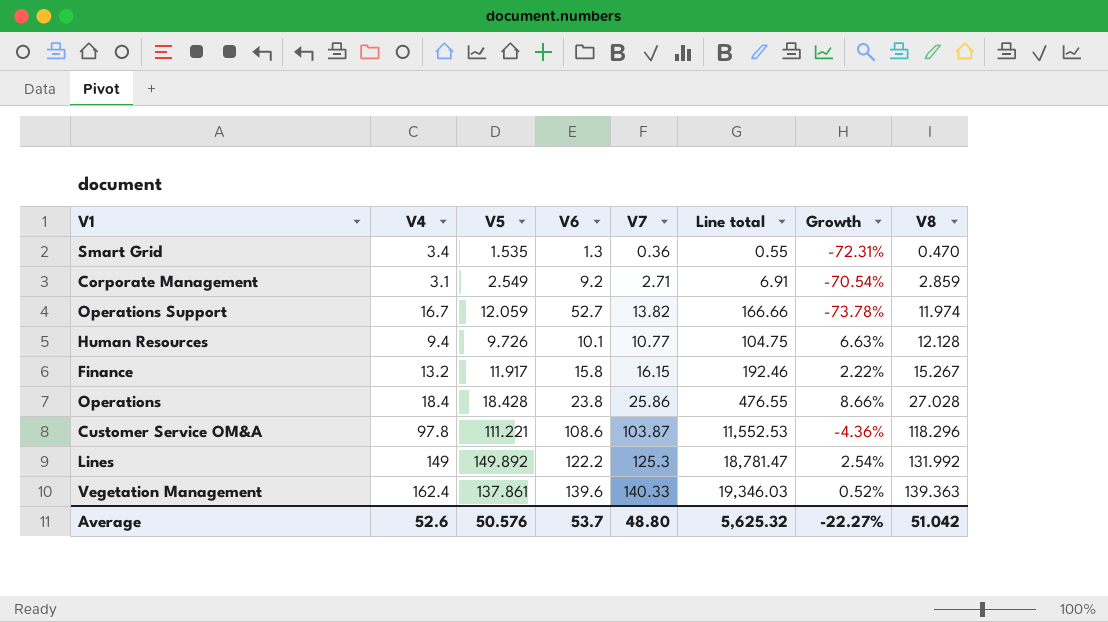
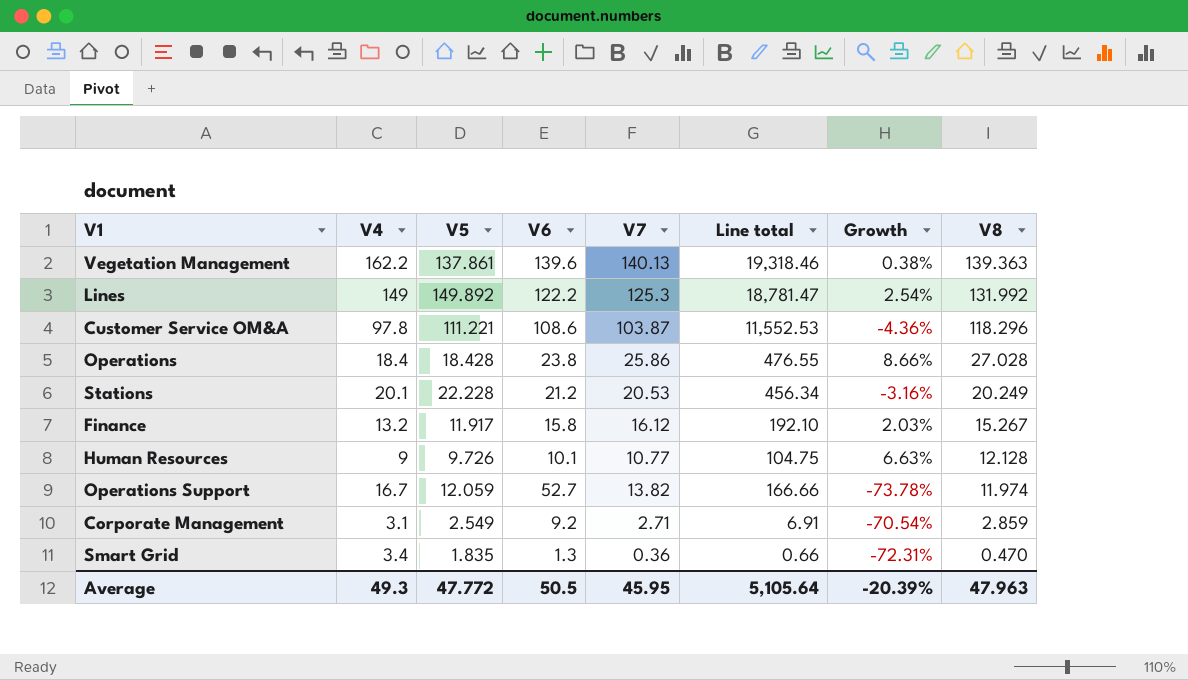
row order: V8 ascending -> V8 descending
Vegetation Management | V4: 162.4 -> 162.2
Vegetation Management | V7: 140.33 -> 140.13
Vegetation Management | Line total: 19,346.03 -> 19,318.46
Vegetation Management | Growth: 0.52% -> 0.38%
row Stations: none -> 20.1 | 22.228 | 21.2 | 20.53 | 456.34 | -3.16% | 20.249
Finance | V7: 16.15 -> 16.12
Finance | Line total: 192.46 -> 192.10
Finance | Growth: 2.22% -> 2.03%
Human Resources | V4: 9.4 -> 9
Smart Grid | V5: 1.535 -> 1.835
Smart Grid | Line total: 0.55 -> 0.66
Average | V4: 52.6 -> 49.3
Average | V5: 50.576 -> 47.772
Average | V6: 53.7 -> 50.5
Average | V7: 48.80 -> 45.95
Average | Line total: 5,625.32 -> 5,105.64
Average | Growth: -22.27% -> -20.39%
Average | V8: 51.042 -> 47.963

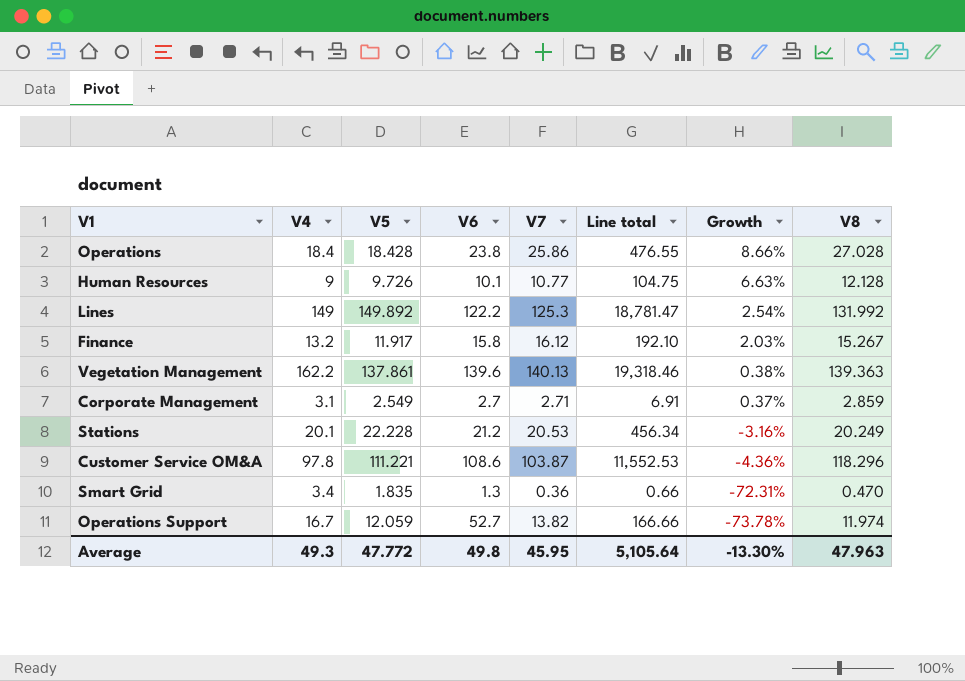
row order: V8 descending -> Growth descending
Corporate Management | V6: 9.2 -> 2.7
Corporate Management | Growth: -70.54% -> 0.37%
Average | V6: 50.5 -> 49.8
Average | Growth: -20.39% -> -13.30%

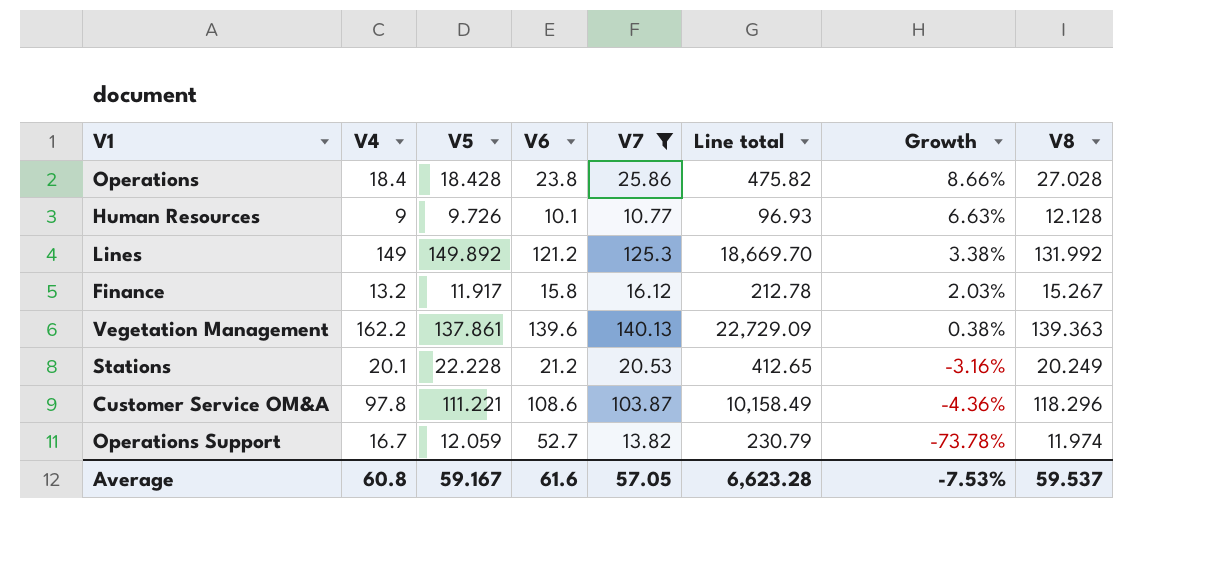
filter: none -> V7 >= 10.77
column Line total | formula: [V5] * [V7] -> [V4] * [V7]
Lines | V6: 122.2 -> 121.2
Lines | Growth: 2.54% -> 3.38%
Average | V4: 49.3 -> 60.8
Average | V5: 47.772 -> 59.167
Average | V6: 49.8 -> 61.6
Average | V7: 45.95 -> 57.05
Average | Line total: 5,105.64 -> 6,623.28
Average | Growth: -13.30% -> -7.53%
Average | V8: 47.963 -> 59.537

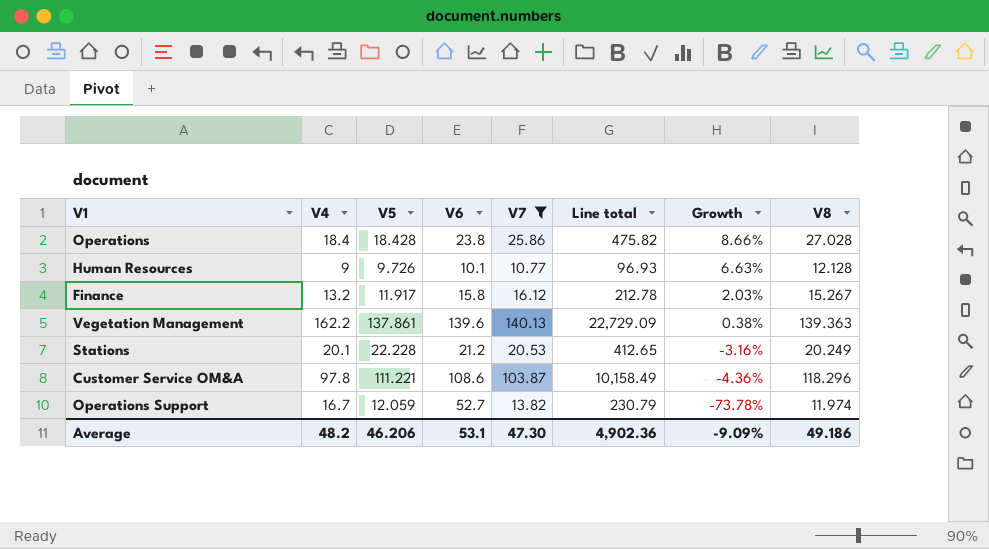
row Lines: 149 | 149.892 | 121.2 | 125.3 | 18,669.70 | 3.38% | 131.992 -> none
Average | V4: 60.8 -> 48.2
Average | V5: 59.167 -> 46.206
Average | V6: 61.6 -> 53.1
Average | V7: 57.05 -> 47.30
Average | Line total: 6,623.28 -> 4,902.36
Average | Growth: -7.53% -> -9.09%
Average | V8: 59.537 -> 49.186

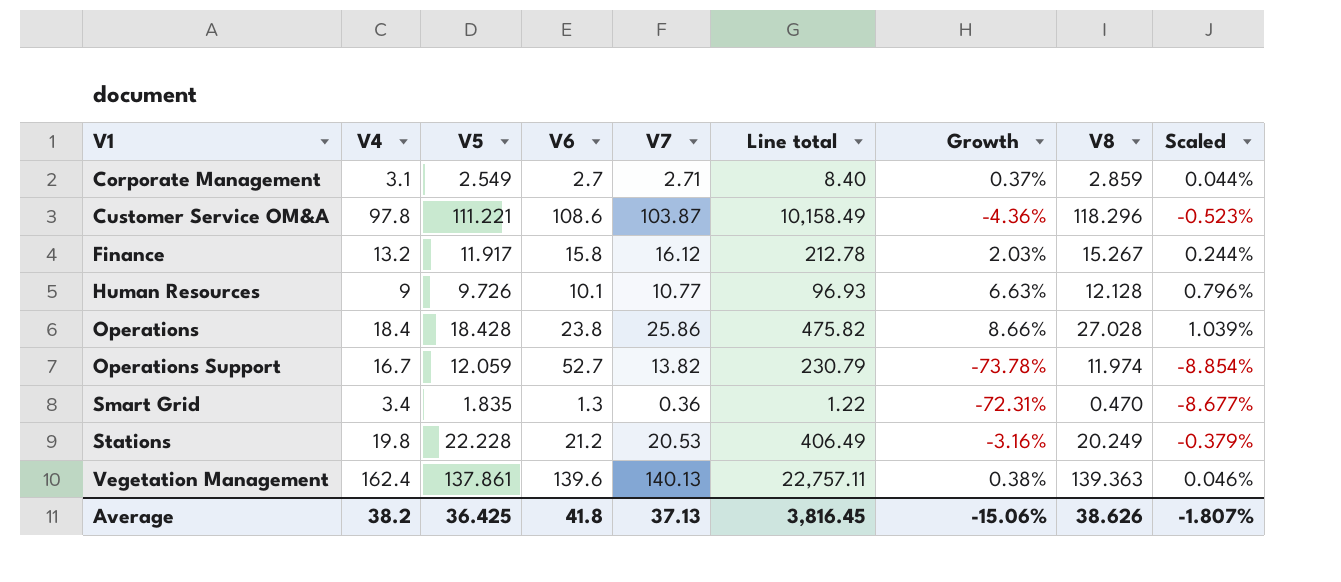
filter: V7 >= 10.77 -> none
row order: Growth descending -> V1 ascending
column Scaled | formula: none -> [Growth] * 0.12
Stations | V4: 20.1 -> 19.8
Stations | Line total: 412.65 -> 406.49
Vegetation Management | V4: 162.2 -> 162.4
Vegetation Management | Line total: 22,729.09 -> 22,757.11
Average | V4: 48.2 -> 38.2
Average | V5: 46.206 -> 36.425
Average | V6: 53.1 -> 41.8
Average | V7: 47.30 -> 37.13
Average | Line total: 4,902.36 -> 3,816.45
Average | Growth: -9.09% -> -15.06%
Average | V8: 49.186 -> 38.626

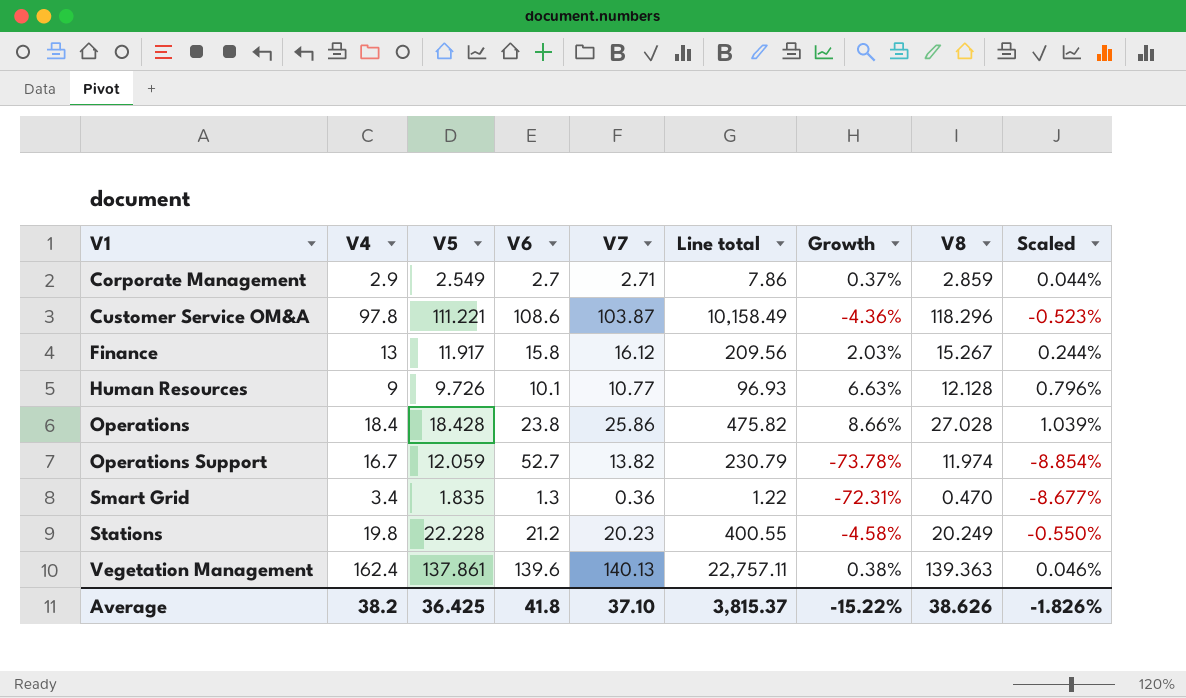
Corporate Management | V4: 3.1 -> 2.9
Corporate Management | Line total: 8.40 -> 7.86
Finance | V4: 13.2 -> 13
Finance | Line total: 212.78 -> 209.56
Stations | V7: 20.53 -> 20.23
Stations | Line total: 406.49 -> 400.55
Stations | Growth: -3.16% -> -4.58%
Stations | Scaled: -0.379% -> -0.550%
Average | V7: 37.13 -> 37.10
Average | Line total: 3,816.45 -> 3,815.37
Average | Growth: -15.06% -> -15.22%
Average | Scaled: -1.807% -> -1.826%

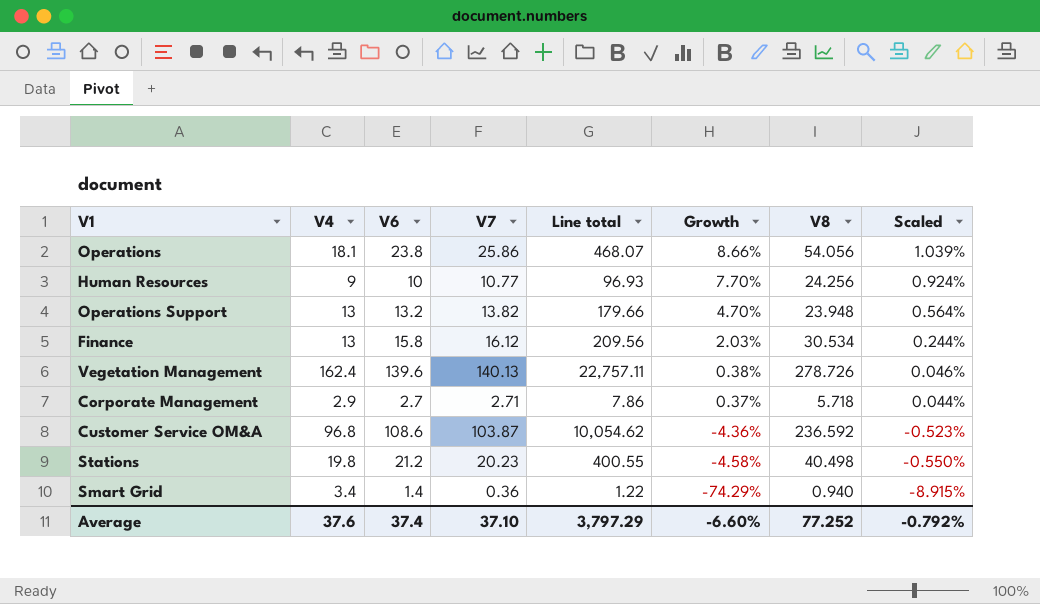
row order: V1 ascending -> Growth descending
column V5 | position: 3 -> none
Operations | V4: 18.4 -> 18.1
Operations | Line total: 475.82 -> 468.07
Operations | V8: 27.028 -> 54.056
Human Resources | V6: 10.1 -> 10
Human Resources | Growth: 6.63% -> 7.70%
Human Resources | V8: 12.128 -> 24.256
Human Resources | Scaled: 0.796% -> 0.924%
Operations Support | V4: 16.7 -> 13
Operations Support | V6: 52.7 -> 13.2
Operations Support | Line total: 230.79 -> 179.66
Operations Support | Growth: -73.78% -> 4.70%
Operations Support | V8: 11.974 -> 23.948
Operations Support | Scaled: -8.854% -> 0.564%
Finance | V8: 15.267 -> 30.534
Vegetation Management | V8: 139.363 -> 278.726
Corporate Management | V8: 2.859 -> 5.718
Customer Service OM&A | V4: 97.8 -> 96.8
Customer Service OM&A | Line total: 10,158.49 -> 10,054.62
Customer Service OM&A | V8: 118.296 -> 236.592
Stations | V8: 20.249 -> 40.498
Smart Grid | V6: 1.3 -> 1.4
Smart Grid | Growth: -72.31% -> -74.29%
Smart Grid | V8: 0.470 -> 0.940
Smart Grid | Scaled: -8.677% -> -8.915%
Average | V4: 38.2 -> 37.6
Average | V6: 41.8 -> 37.4
Average | Line total: 3,815.37 -> 3,797.29
Average | Growth: -15.22% -> -6.60%
Average | V8: 38.626 -> 77.252
Average | Scaled: -1.826% -> -0.792%

